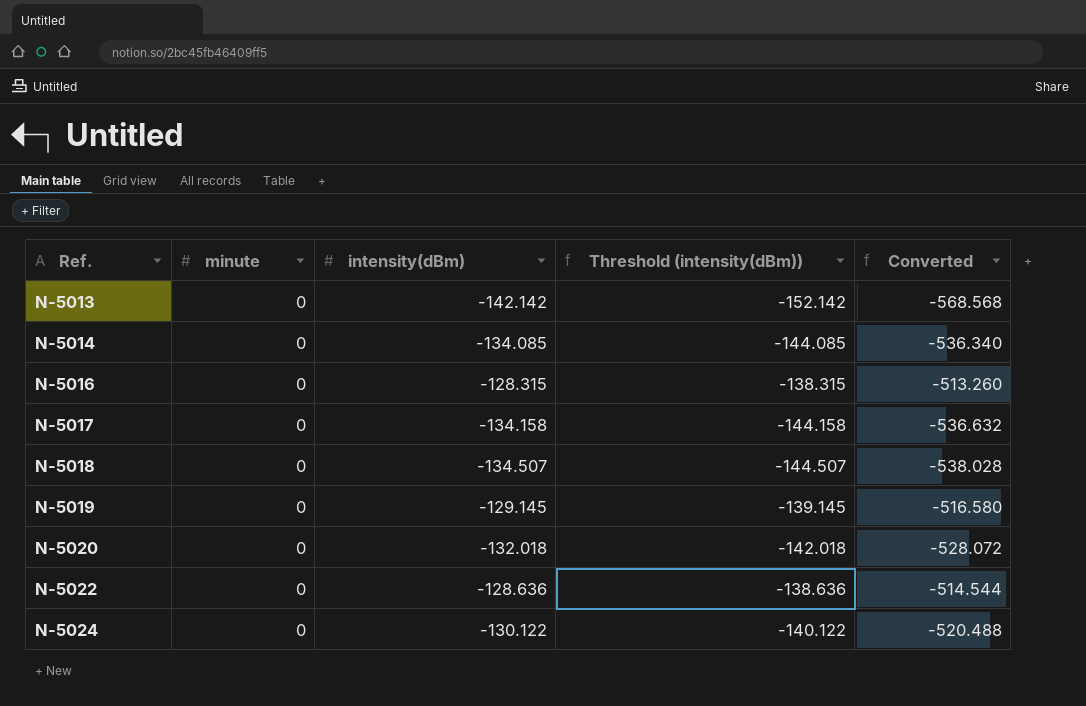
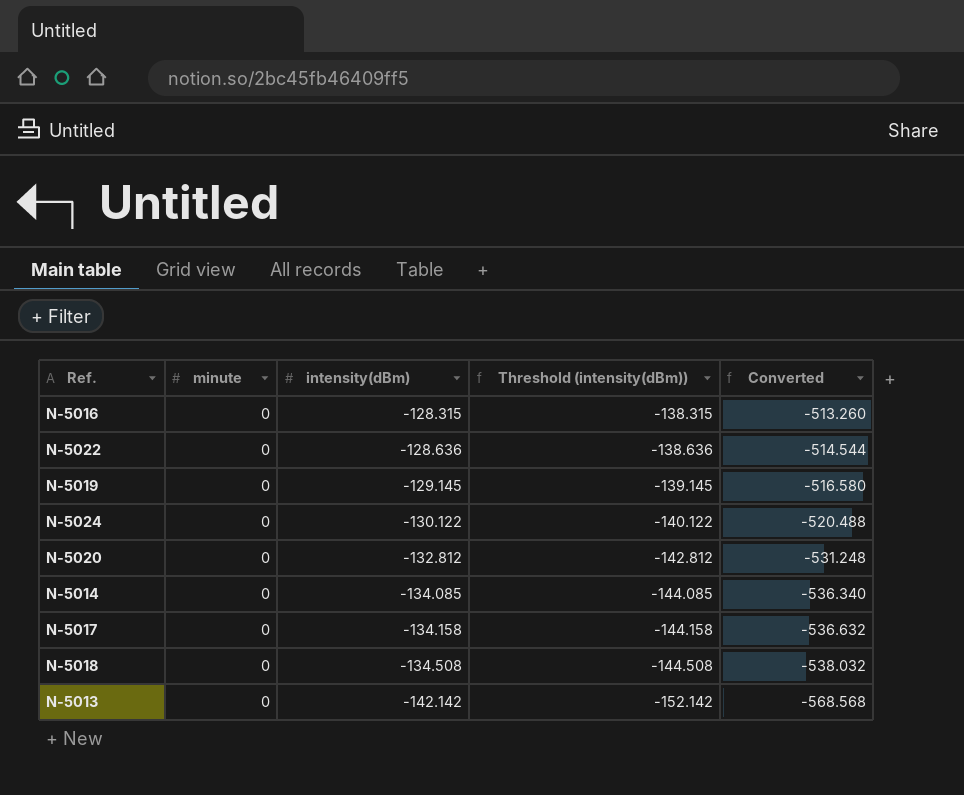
row order: Ref. ascending -> intensity(dBm) descending
N-5020 | intensity(dBm): -132.018 -> -132.812
N-5020 | Threshold (intensity(dBm)): -142.018 -> -142.812
N-5020 | Converted: -528.072 -> -531.248
N-5018 | intensity(dBm): -134.507 -> -134.508
N-5018 | Threshold (intensity(dBm)): -144.507 -> -144.508
N-5018 | Converted: -538.028 -> -538.032

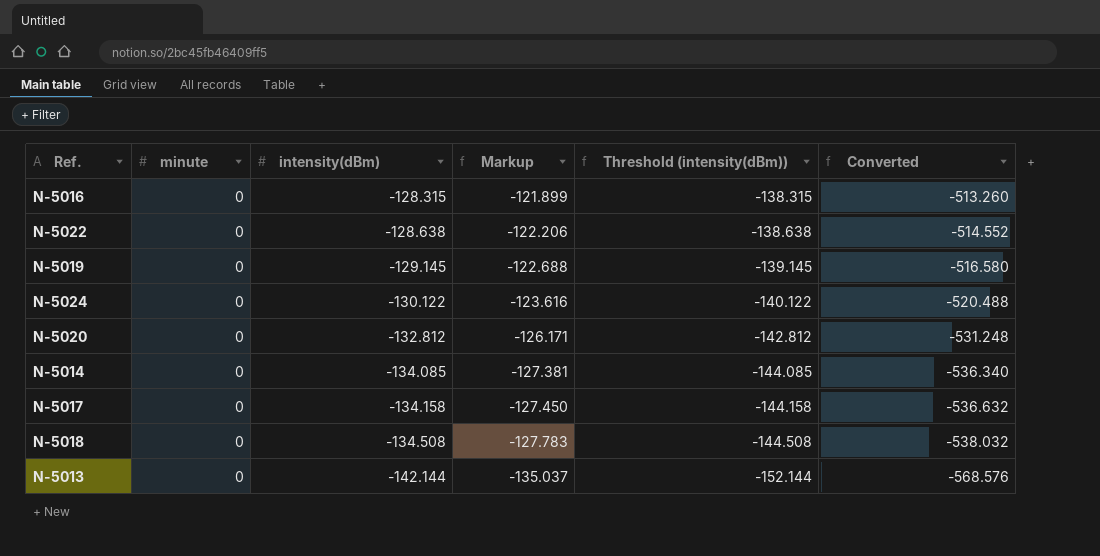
column Markup | formula: none -> [intensity(dBm)] * 0.95
N-5022 | intensity(dBm): -128.636 -> -128.638
N-5022 | Threshold (intensity(dBm)): -138.636 -> -138.638
N-5022 | Converted: -514.544 -> -514.552
N-5013 | intensity(dBm): -142.142 -> -142.144
N-5013 | Threshold (intensity(dBm)): -152.142 -> -152.144
N-5013 | Converted: -568.568 -> -568.576

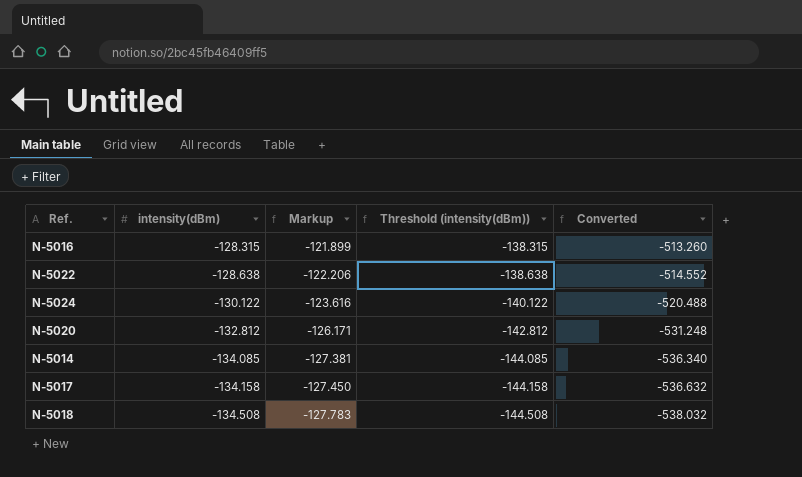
column minute | position: 2 -> none
row N-5019: 0 | -129.145 | -122.688 | -139.145 | -516.580 -> none
row N-5013: 0 | -142.144 | -135.037 | -152.144 | -568.576 -> none

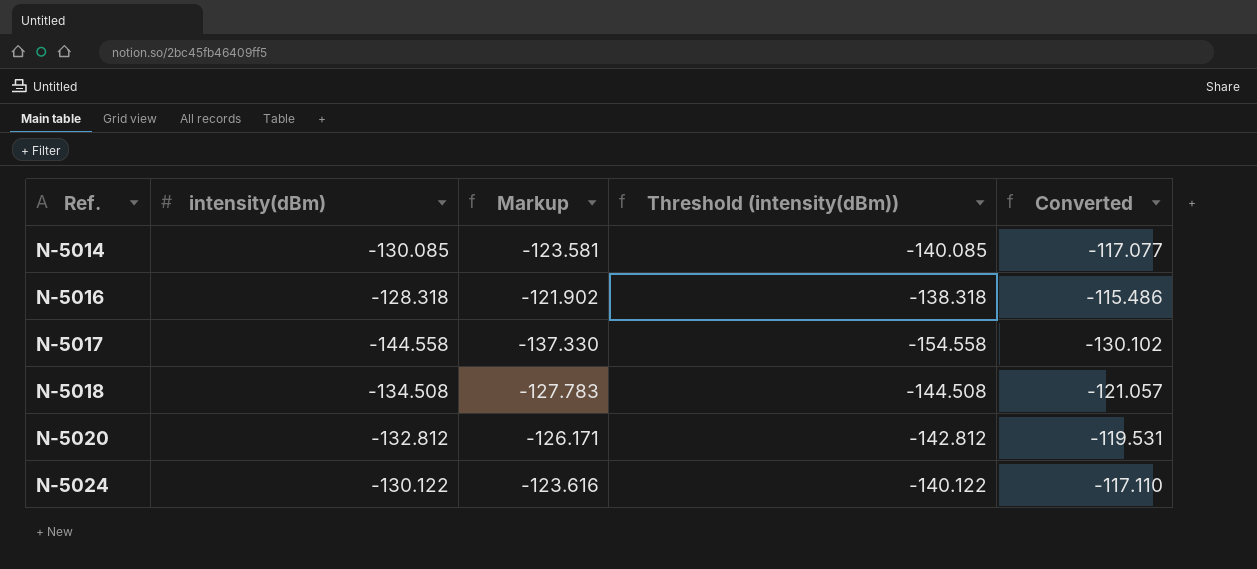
row order: intensity(dBm) descending -> Ref. ascending
column Converted | formula: [intensity(dBm)] * 4 -> [intensity(dBm)] * 0.9
row N-5022: -128.638 | -122.206 | -138.638 | -514.552 -> none
N-5014 | intensity(dBm): -134.085 -> -130.085
N-5014 | Markup: -127.381 -> -123.581
N-5014 | Threshold (intensity(dBm)): -144.085 -> -140.085
N-5016 | intensity(dBm): -128.315 -> -128.318
N-5016 | Markup: -121.899 -> -121.902
N-5016 | Threshold (intensity(dBm)): -138.315 -> -138.318
N-5017 | intensity(dBm): -134.158 -> -144.558
N-5017 | Markup: -127.450 -> -137.330
N-5017 | Threshold (intensity(dBm)): -144.158 -> -154.558

